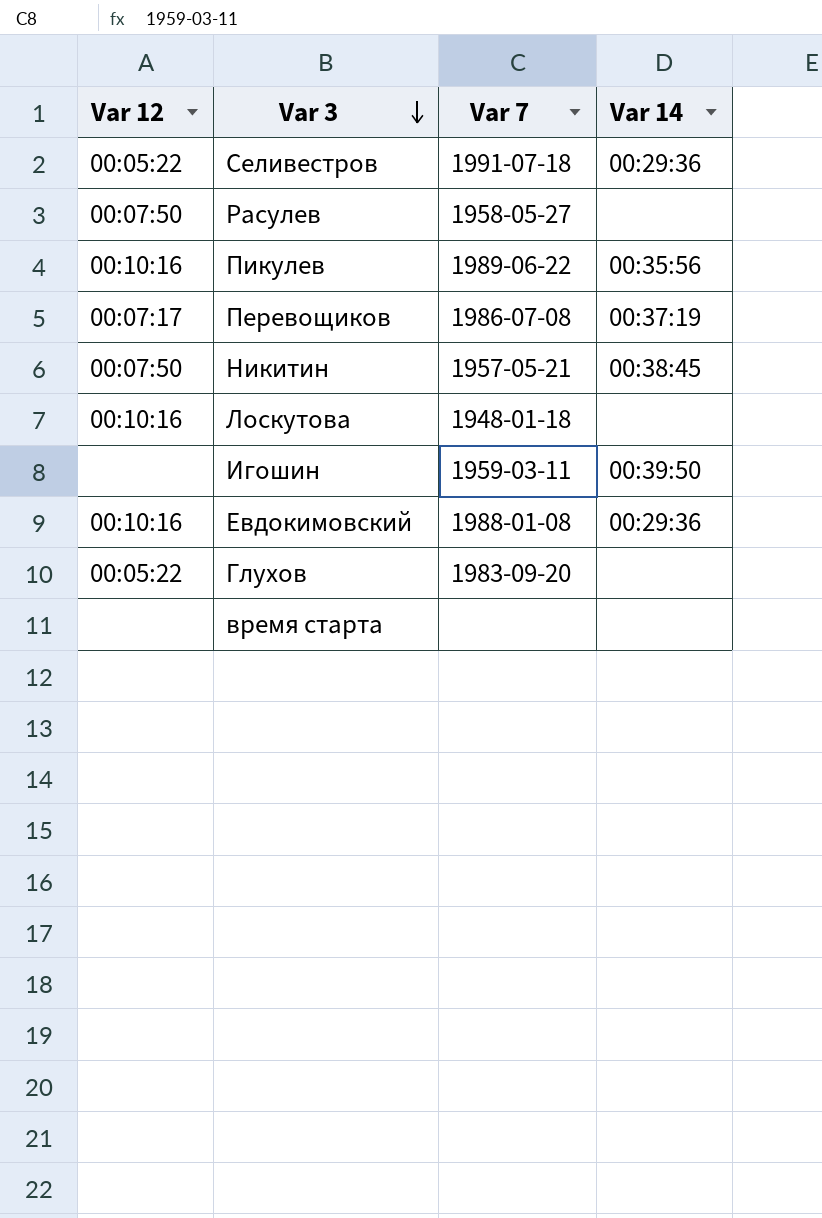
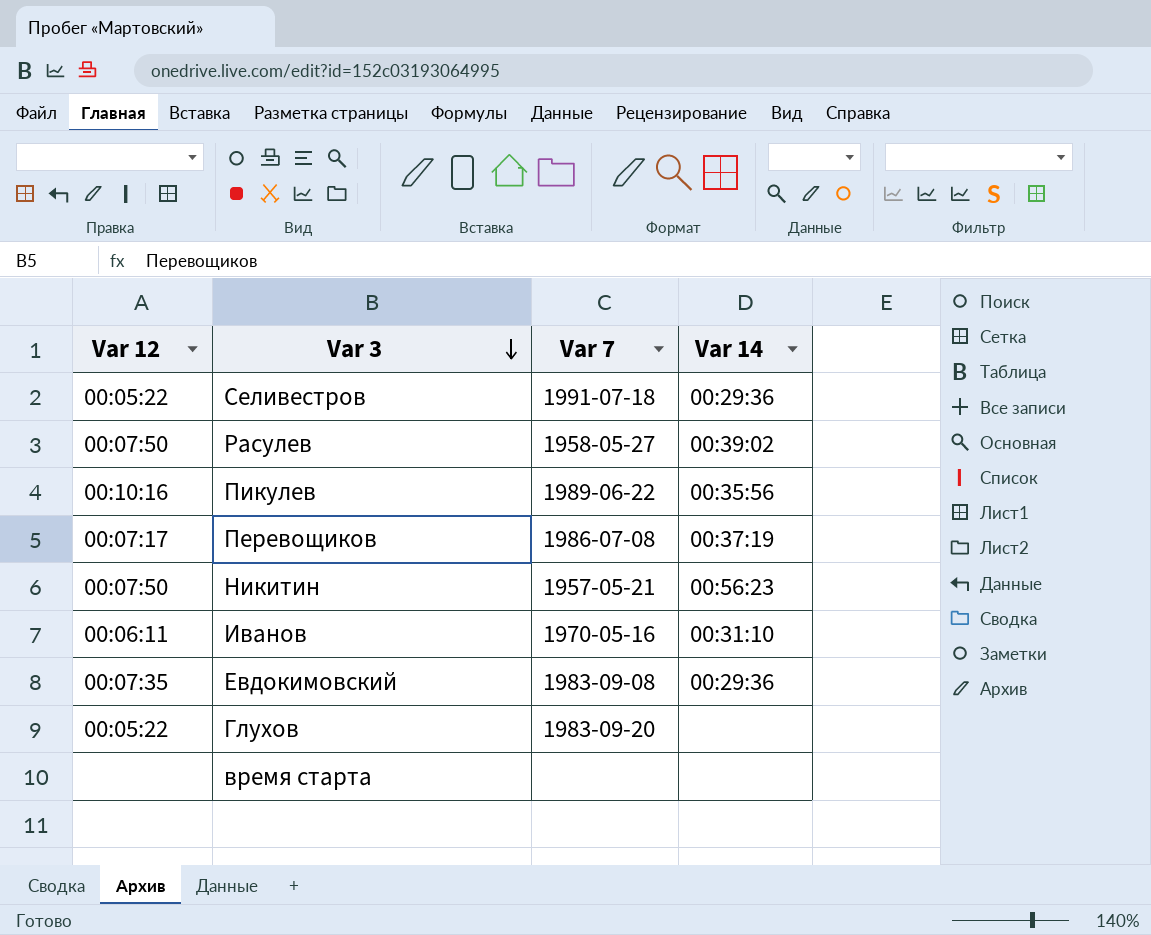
row Лоскутова: 00:10:16 | 1948-01-18 | none -> none
row Игошин: none | 1959-03-11 | 00:39:50 -> none
Расулев | Var 14: none -> 00:39:02
Никитин | Var 14: 00:38:45 -> 00:56:23
row Иванов: none -> 00:06:11 | 1970-05-16 | 00:31:10
Евдокимовский | Var 12: 00:10:16 -> 00:07:35
Евдокимовский | Var 7: 1988-01-08 -> 1983-09-08

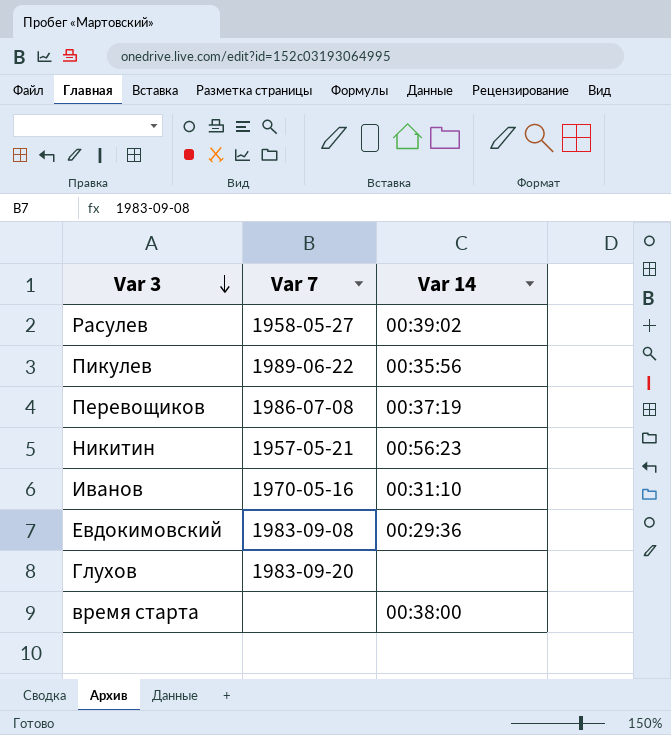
column Var 12 | position: 1 -> none
row Селивестров: 00:05:22 | 1991-07-18 | 00:29:36 -> none
время старта | Var 14: none -> 00:38:00

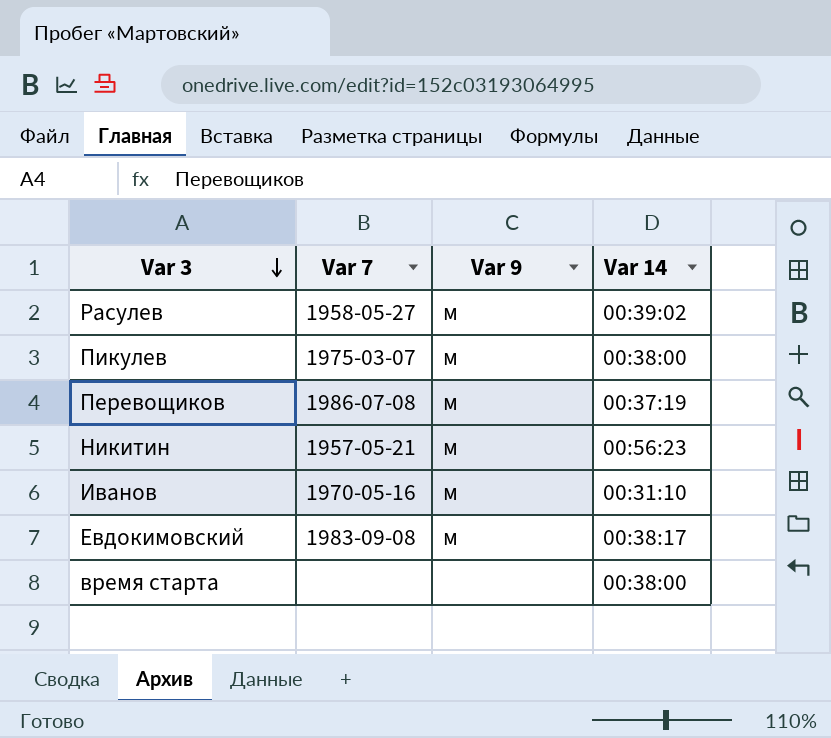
column Var 9 | position: none -> 3
row Глухов: 1983-09-20 | none -> none
Пикулев | Var 7: 1989-06-22 -> 1975-03-07
Пикулев | Var 14: 00:35:56 -> 00:38:00
Евдокимовский | Var 14: 00:29:36 -> 00:38:17

